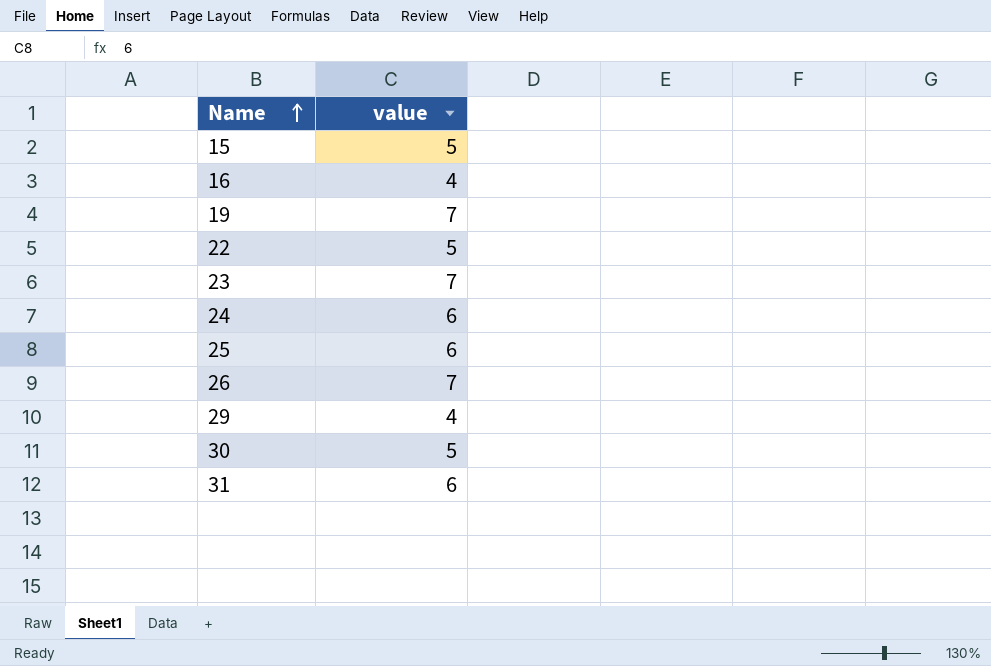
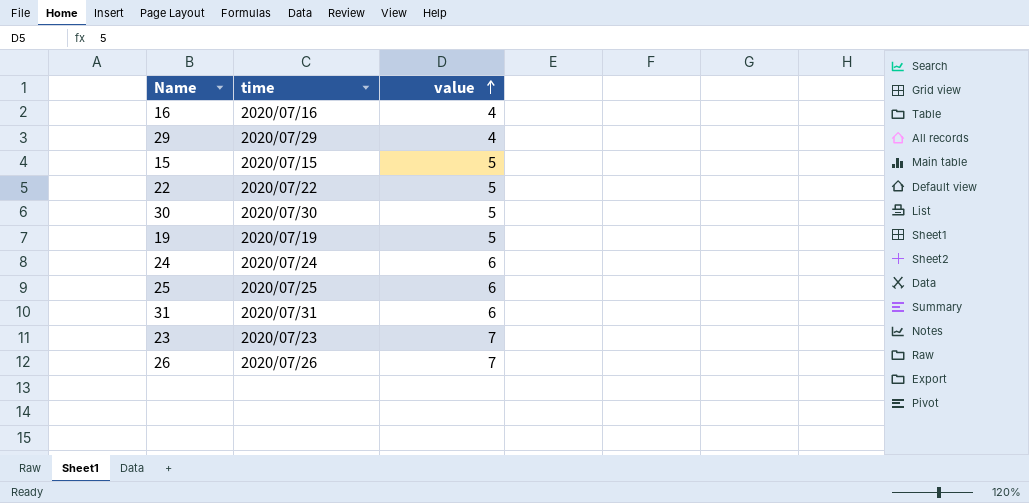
row order: Name ascending -> value ascending
column time | position: none -> 2
19 | value: 7 -> 5

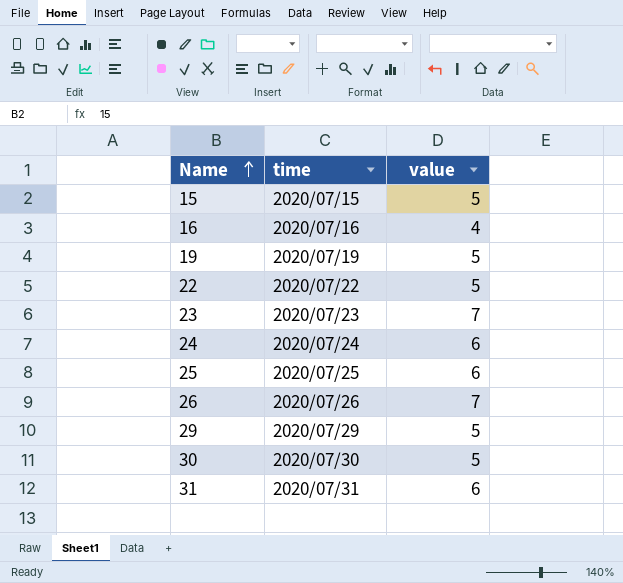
row order: value ascending -> Name ascending
29 | value: 4 -> 5

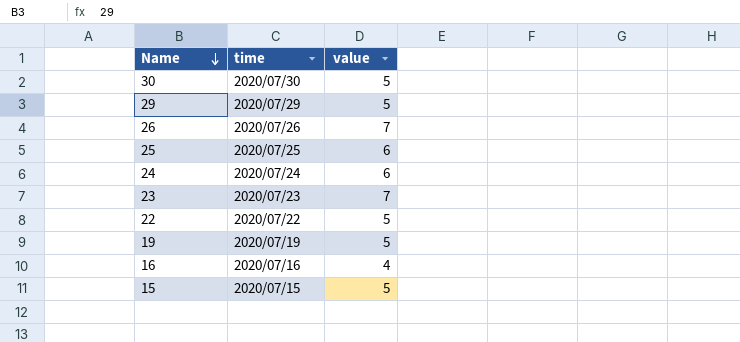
row order: Name ascending -> Name descending
row 31: 2020/07/31 | 6 -> none

